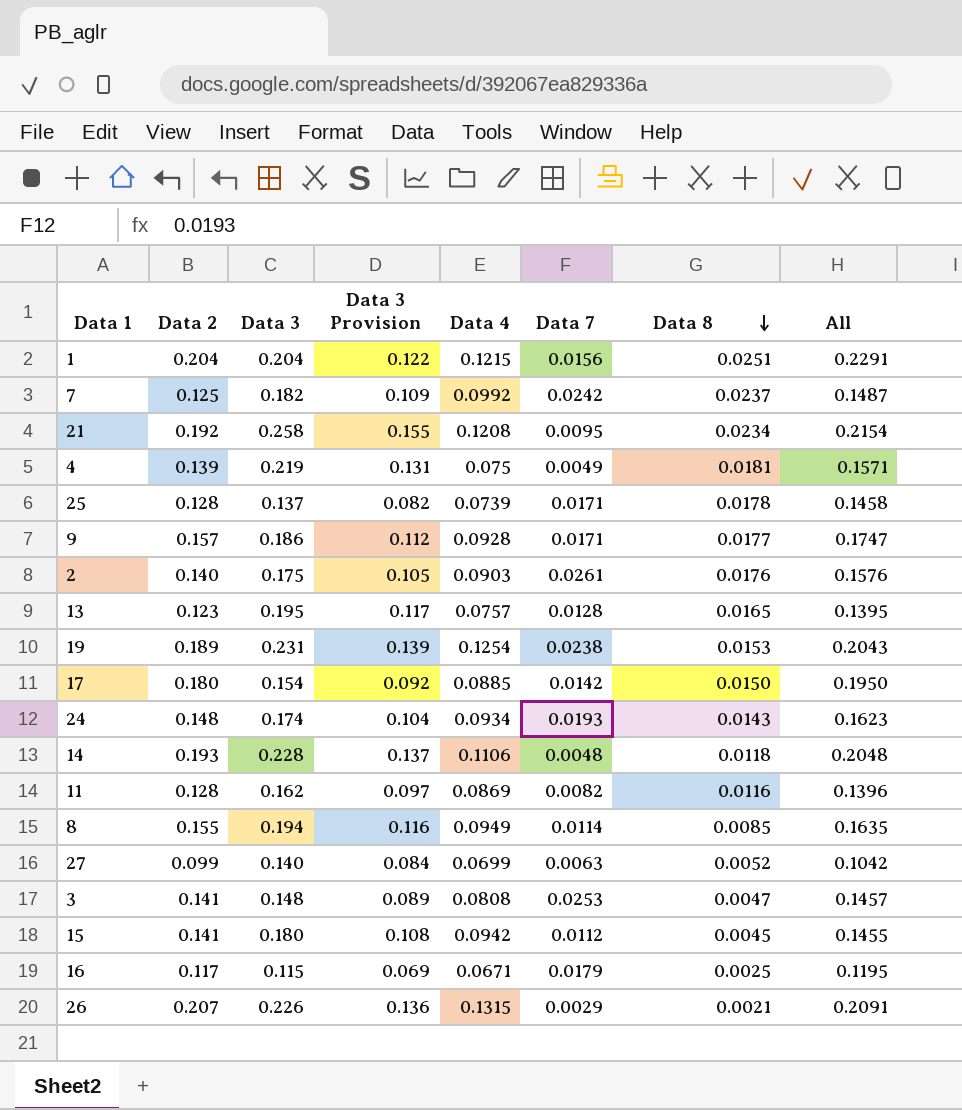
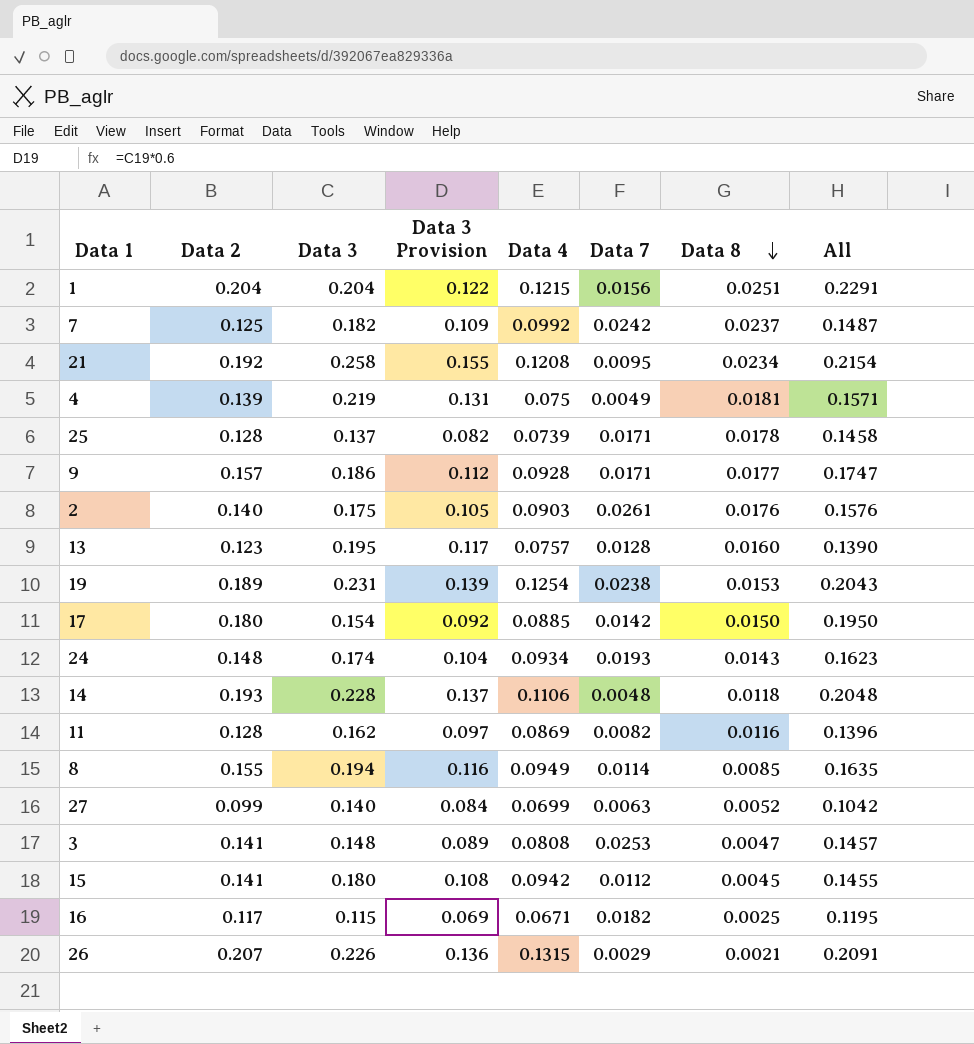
13 | Data 8: 0.0165 -> 0.0160
13 | All: 0.1395 -> 0.1390
16 | Data 7: 0.0179 -> 0.0182

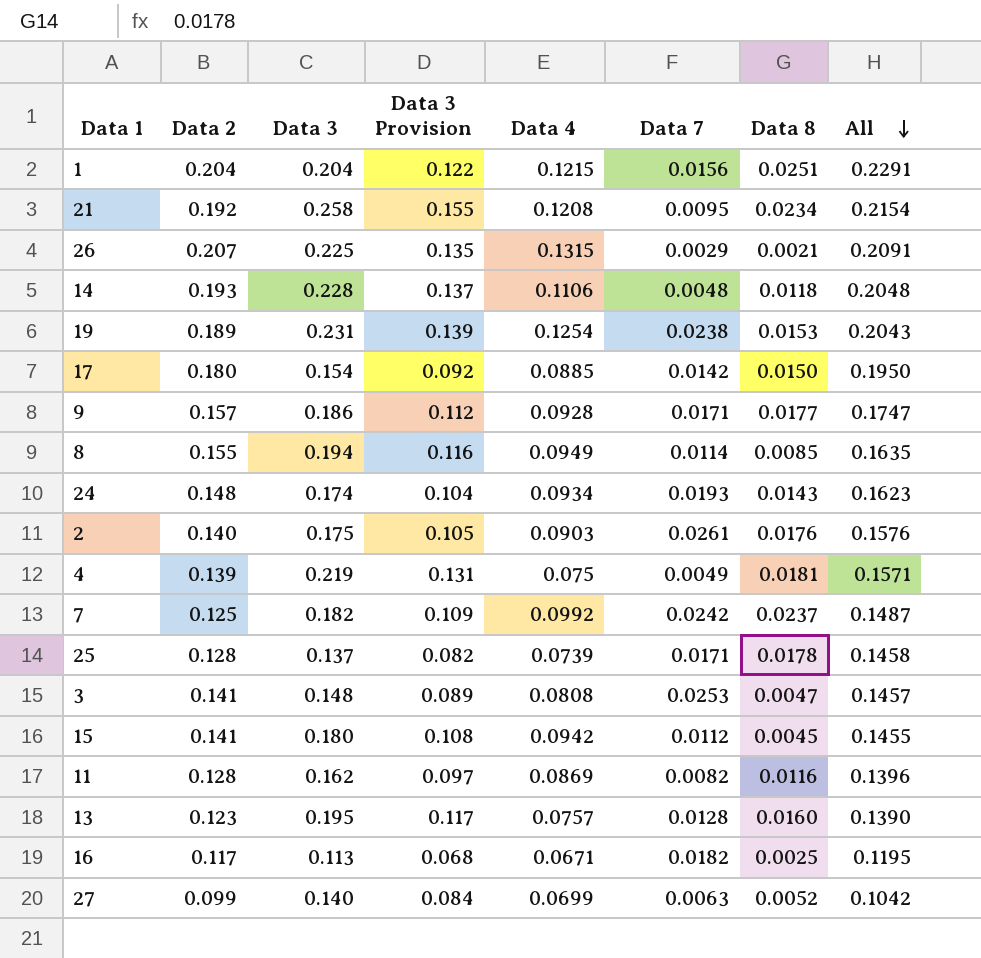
row order: Data 8 descending -> All descending
26 | Data 3: 0.226 -> 0.225
26 | Data 3 Provision: 0.136 -> 0.135
16 | Data 3: 0.115 -> 0.113
16 | Data 3 Provision: 0.069 -> 0.068

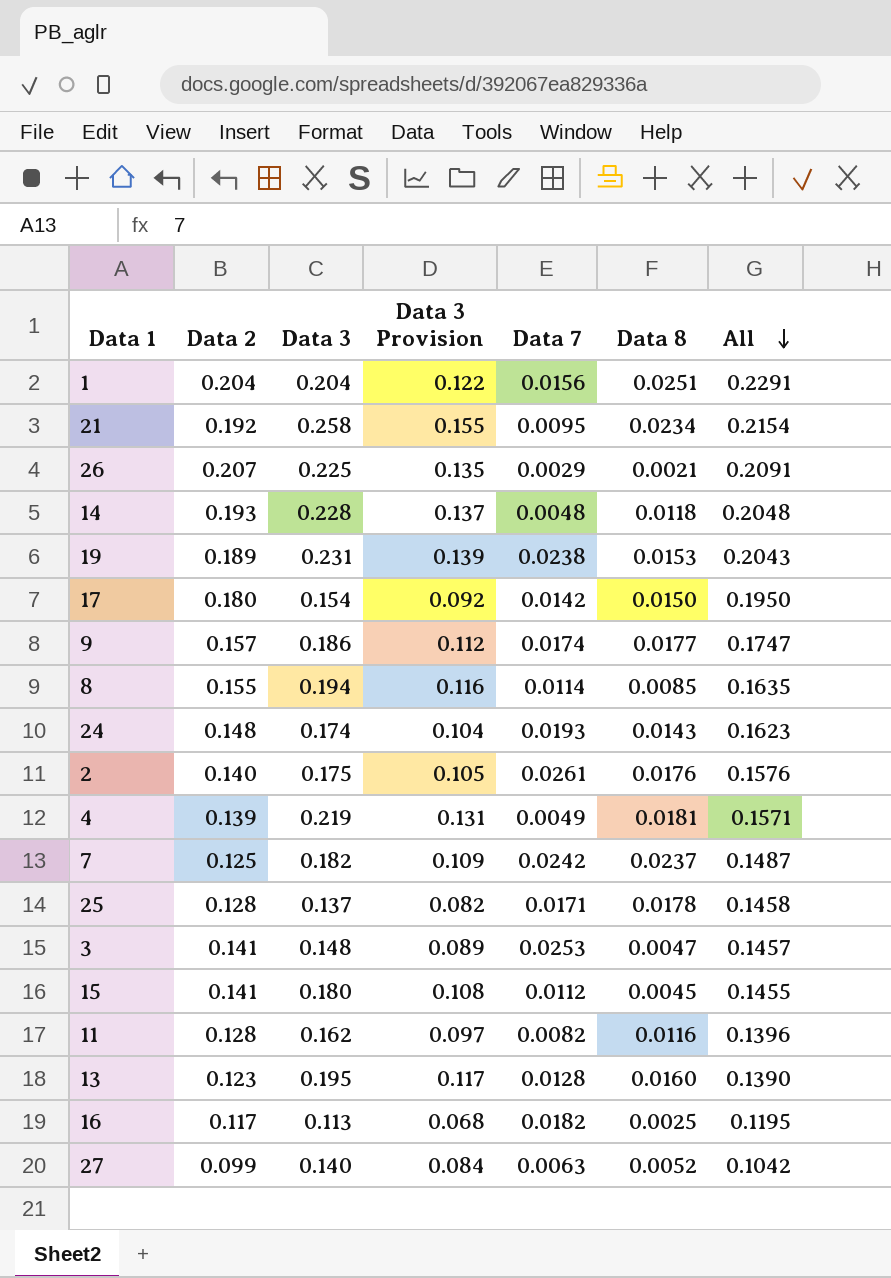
column Data 4 | position: 5 -> none
9 | Data 7: 0.0171 -> 0.0174

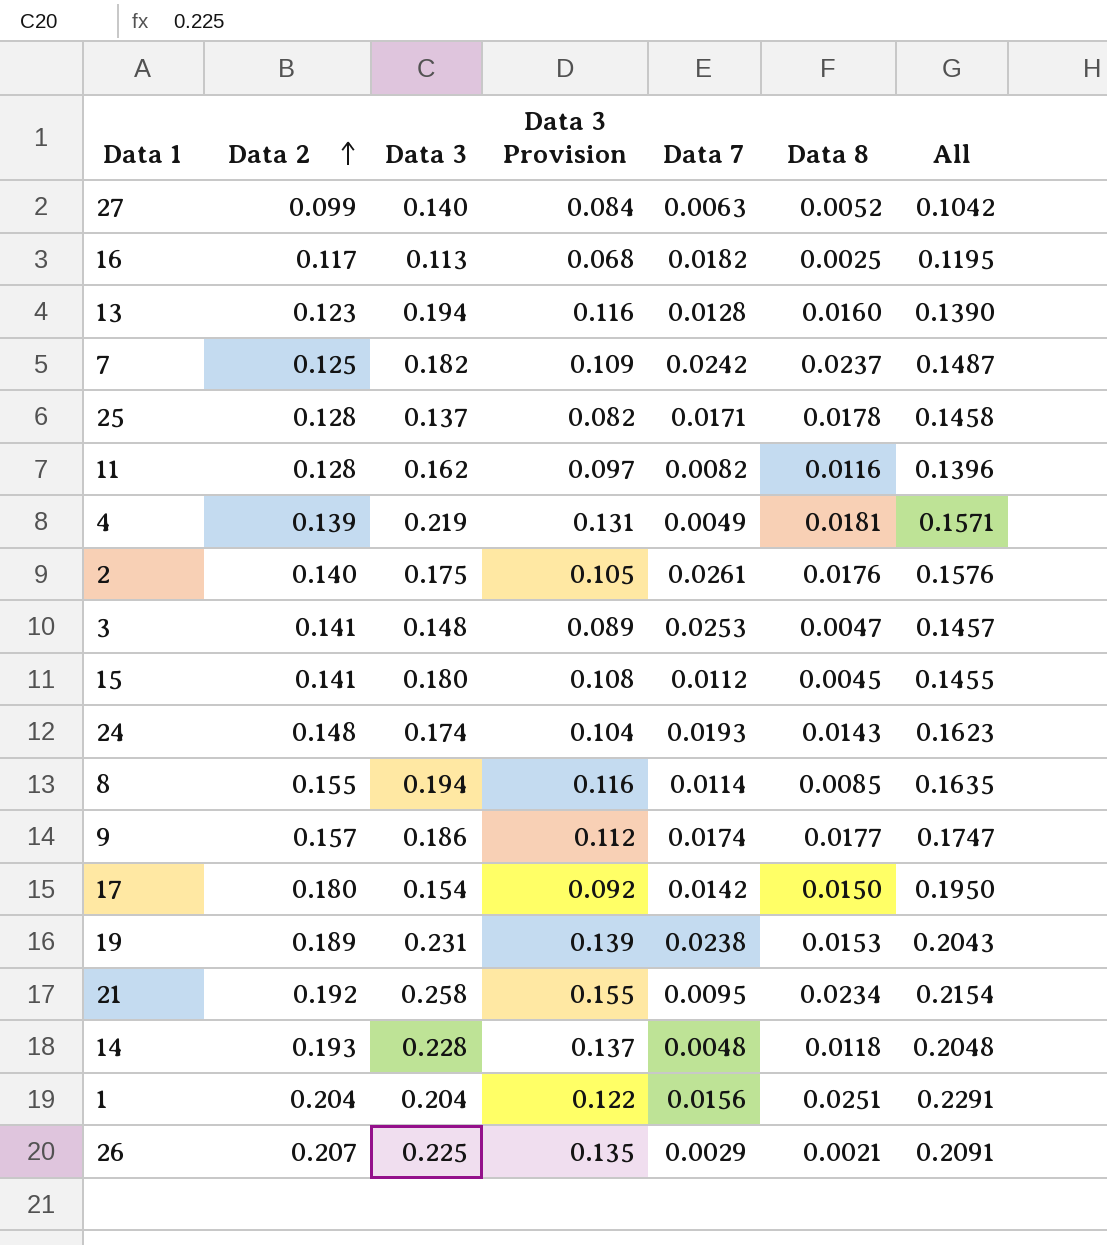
row order: All descending -> Data 2 ascending
13 | Data 3: 0.195 -> 0.194
13 | Data 3 Provision: 0.117 -> 0.116

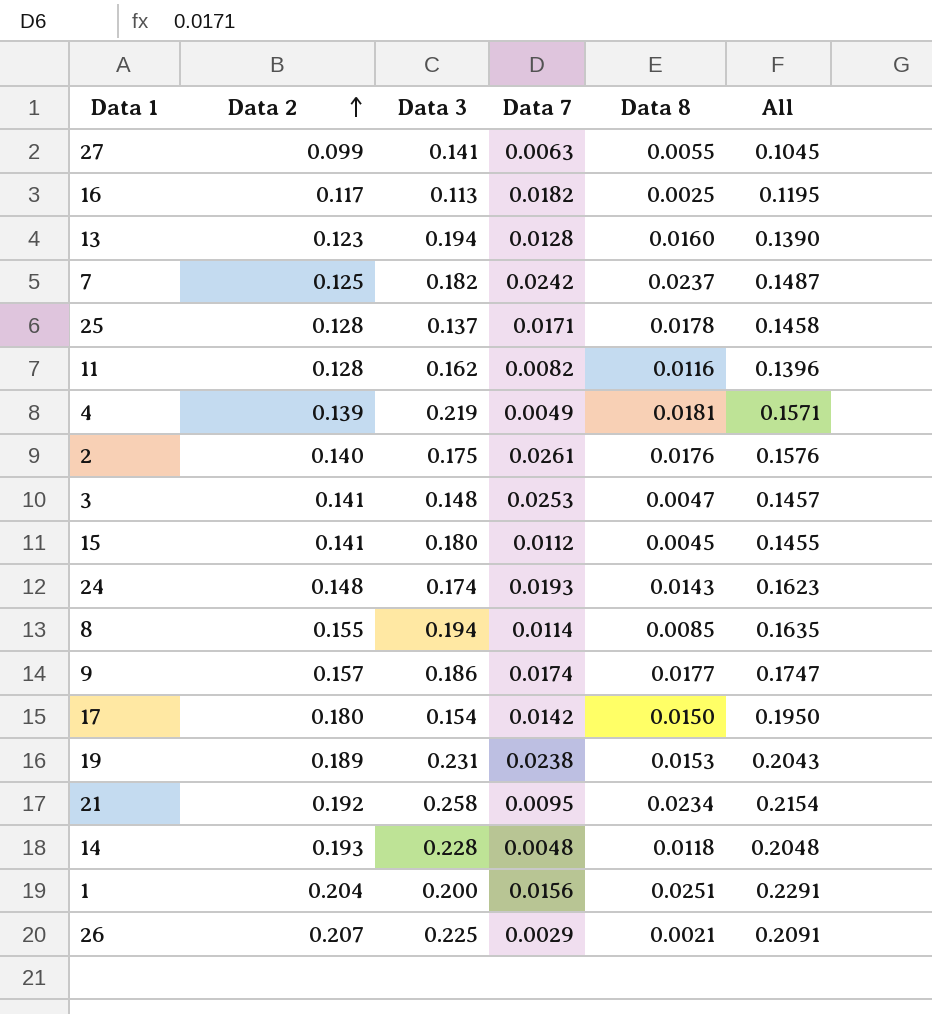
column Data 3 Provision | formula: [Data 3] * 0.6 -> none
27 | Data 3: 0.140 -> 0.141
27 | Data 8: 0.0052 -> 0.0055
27 | All: 0.1042 -> 0.1045
1 | Data 3: 0.204 -> 0.200

